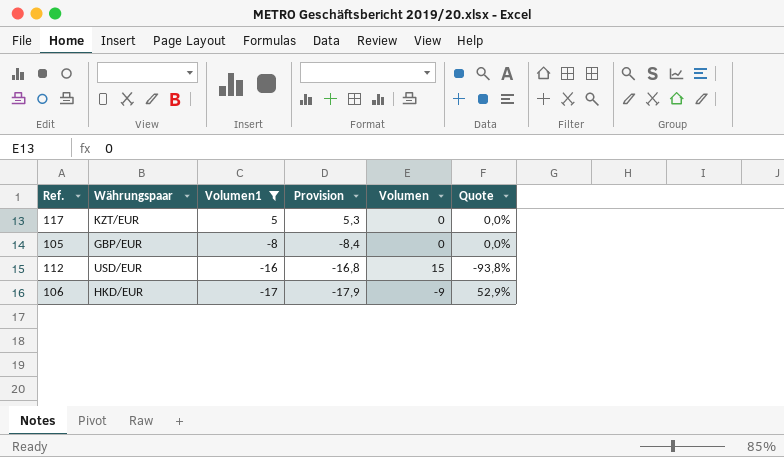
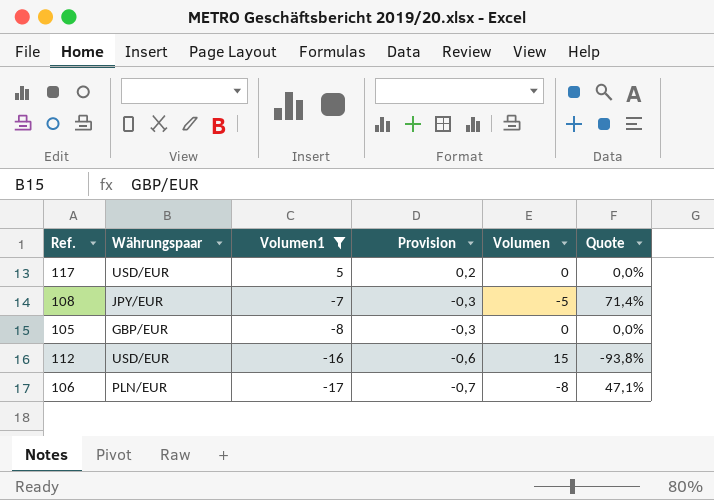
column Provision | formula: [Volumen1] * 1,05 -> [Volumen1] * 0,04
117 | Währungspaar: KZT/EUR -> USD/EUR
row 108: none -> JPY/EUR | -7 | -0,3 | -5 | 71,4%
106 | Währungspaar: HKD/EUR -> PLN/EUR
106 | Volumen: -9 -> -8
106 | Quote: 52,9% -> 47,1%

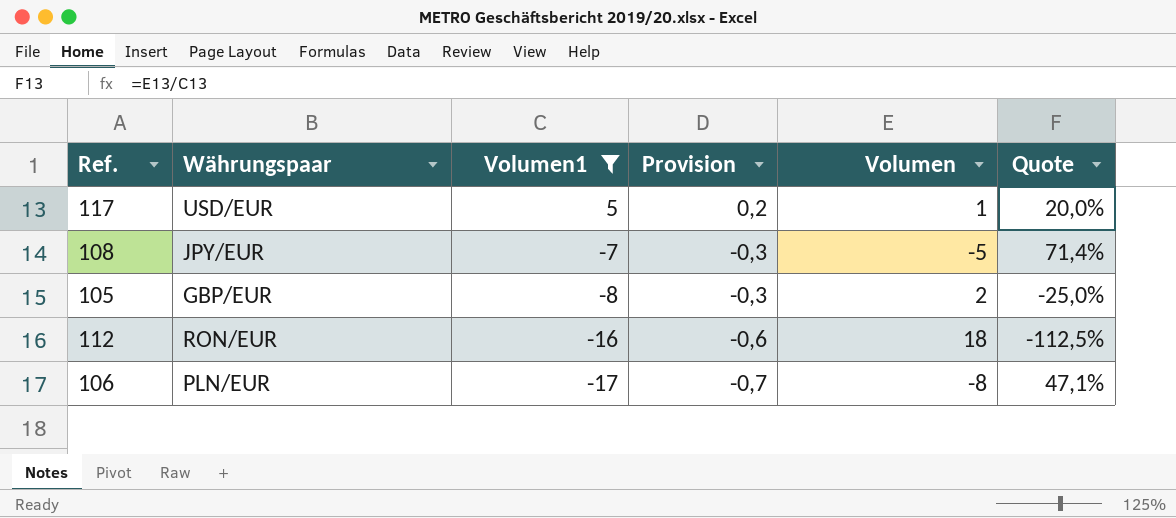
117 | Volumen: 0 -> 1
117 | Quote: 0,0% -> 20,0%
105 | Volumen: 0 -> 2
105 | Quote: 0,0% -> -25,0%
112 | Währungspaar: USD/EUR -> RON/EUR
112 | Volumen: 15 -> 18
112 | Quote: -93,8% -> -112,5%

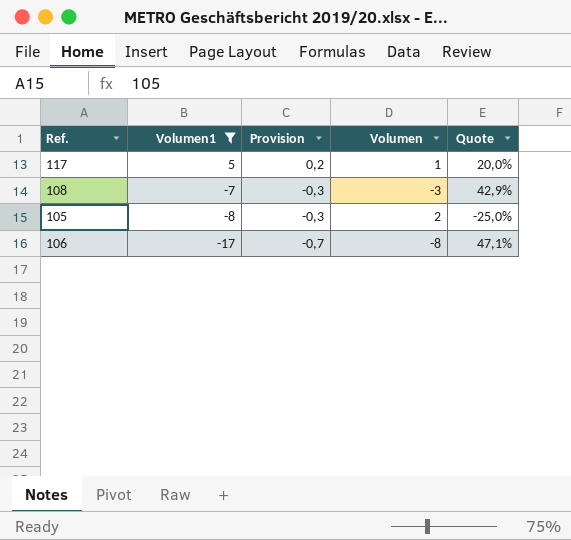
column Währungspaar | position: 2 -> none
row 112: RON/EUR | -16 | -0,6 | 18 | -112,5% -> none
108 | Volumen: -5 -> -3
108 | Quote: 71,4% -> 42,9%

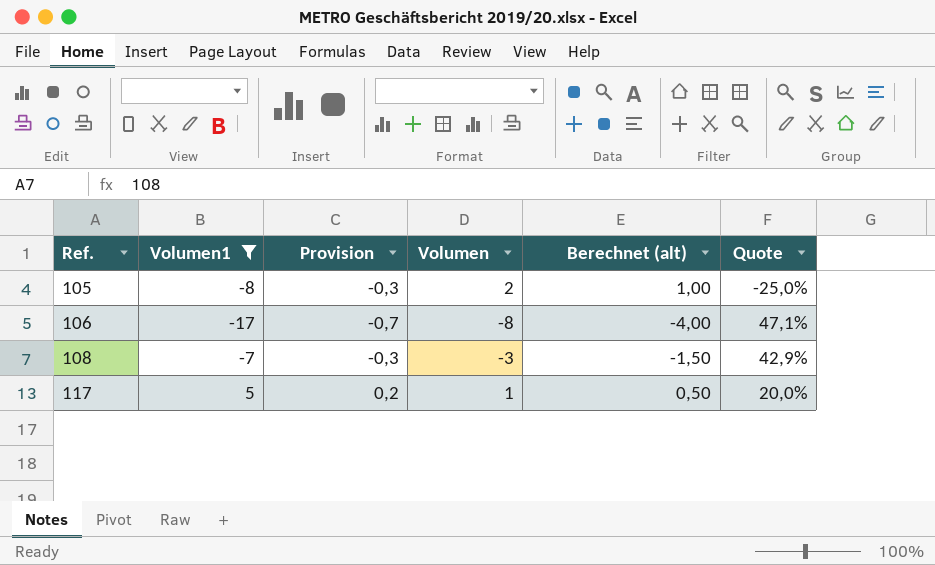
row order: Volumen1 descending -> Ref. ascending
column Berechnet (alt) | formula: none -> [Volumen] * 0,5

